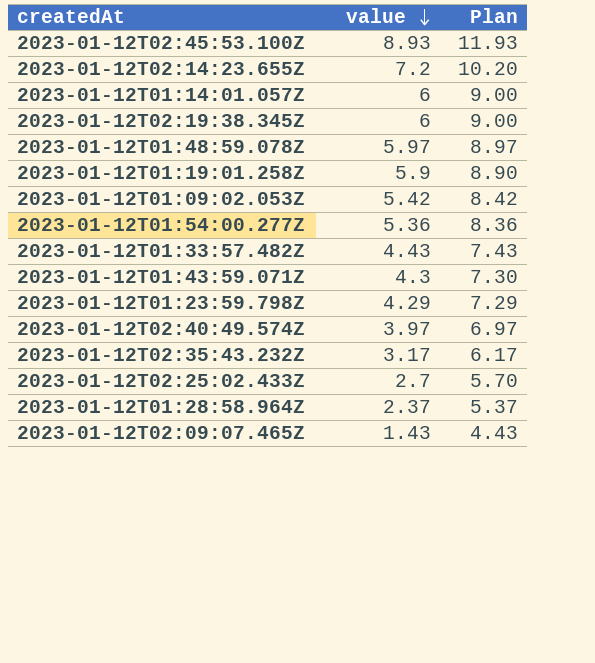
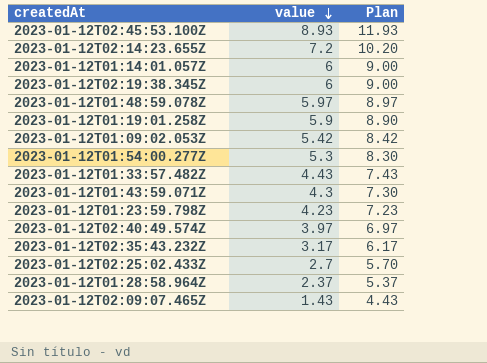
2023-01-12T01:54:00.277Z | value: 5.36 -> 5.3
2023-01-12T01:54:00.277Z | Plan: 8.36 -> 8.30
2023-01-12T01:23:59.798Z | value: 4.29 -> 4.23
2023-01-12T01:23:59.798Z | Plan: 7.29 -> 7.23

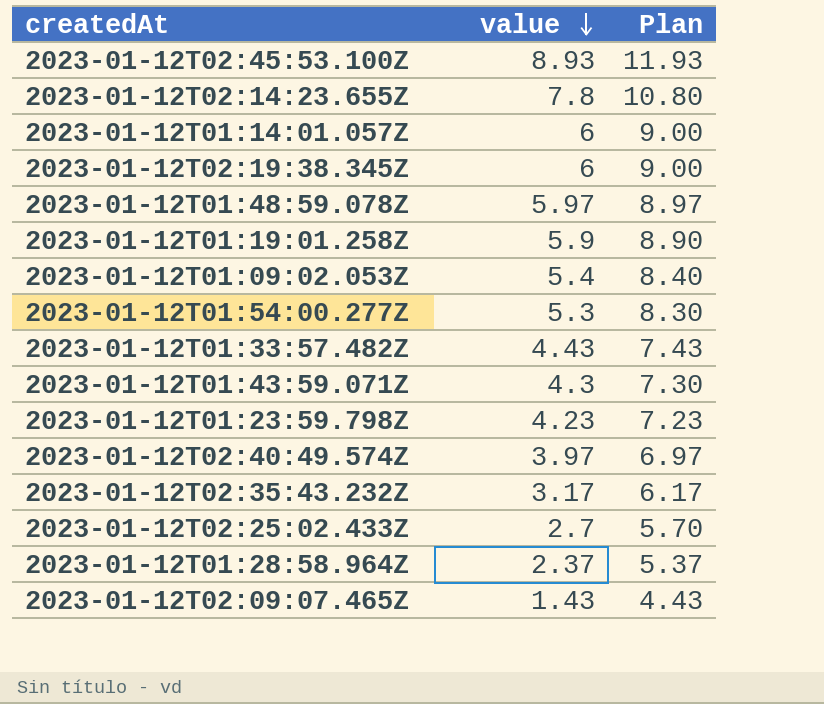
2023-01-12T02:14:23.655Z | value: 7.2 -> 7.8
2023-01-12T02:14:23.655Z | Plan: 10.20 -> 10.80
2023-01-12T01:09:02.053Z | value: 5.42 -> 5.4
2023-01-12T01:09:02.053Z | Plan: 8.42 -> 8.40

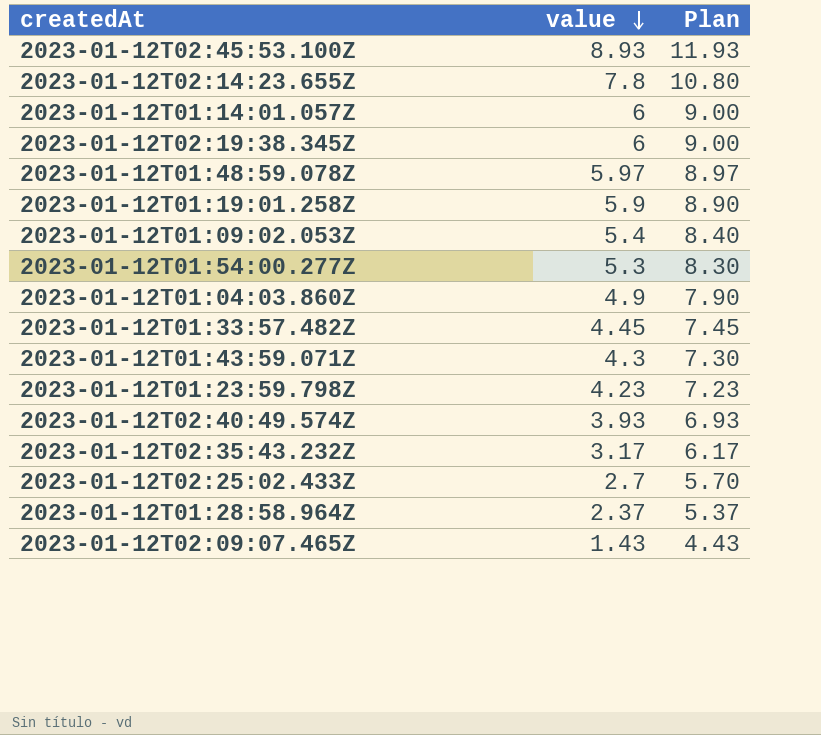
row 2023-01-12T01:04:03.860Z: none -> 4.9 | 7.90
2023-01-12T01:33:57.482Z | value: 4.43 -> 4.45
2023-01-12T01:33:57.482Z | Plan: 7.43 -> 7.45
2023-01-12T02:40:49.574Z | value: 3.97 -> 3.93
2023-01-12T02:40:49.574Z | Plan: 6.97 -> 6.93

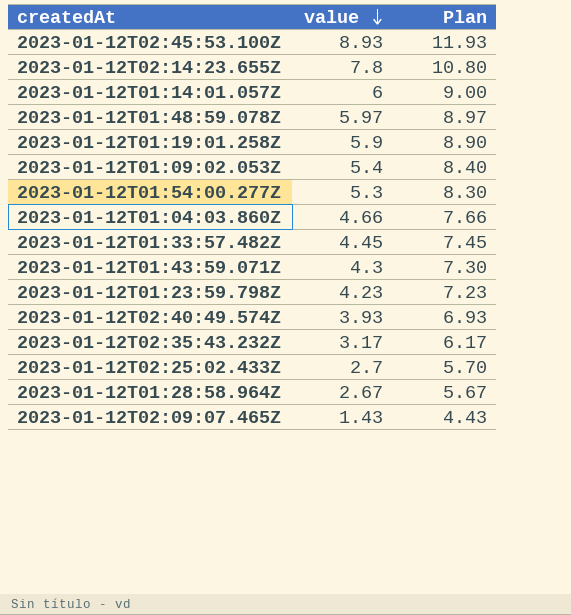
row 2023-01-12T02:19:38.345Z: 6 | 9.00 -> none
2023-01-12T01:04:03.860Z | value: 4.9 -> 4.66
2023-01-12T01:04:03.860Z | Plan: 7.90 -> 7.66
2023-01-12T01:28:58.964Z | value: 2.37 -> 2.67
2023-01-12T01:28:58.964Z | Plan: 5.37 -> 5.67

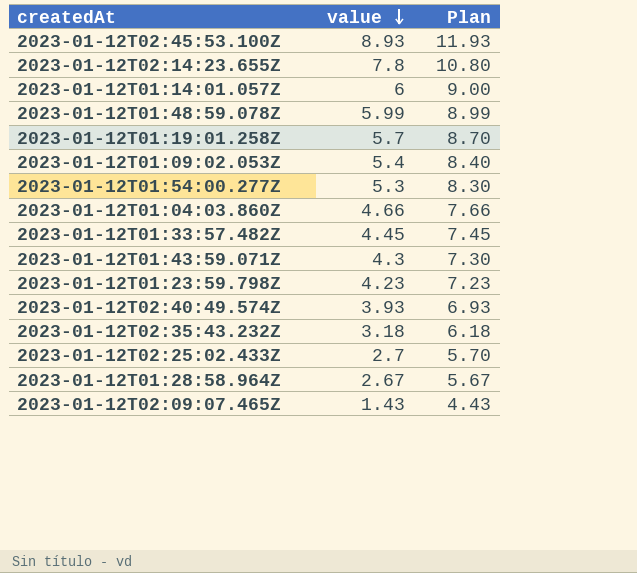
2023-01-12T01:48:59.078Z | value: 5.97 -> 5.99
2023-01-12T01:48:59.078Z | Plan: 8.97 -> 8.99
2023-01-12T01:19:01.258Z | value: 5.9 -> 5.7
2023-01-12T01:19:01.258Z | Plan: 8.90 -> 8.70
2023-01-12T02:35:43.232Z | value: 3.17 -> 3.18
2023-01-12T02:35:43.232Z | Plan: 6.17 -> 6.18

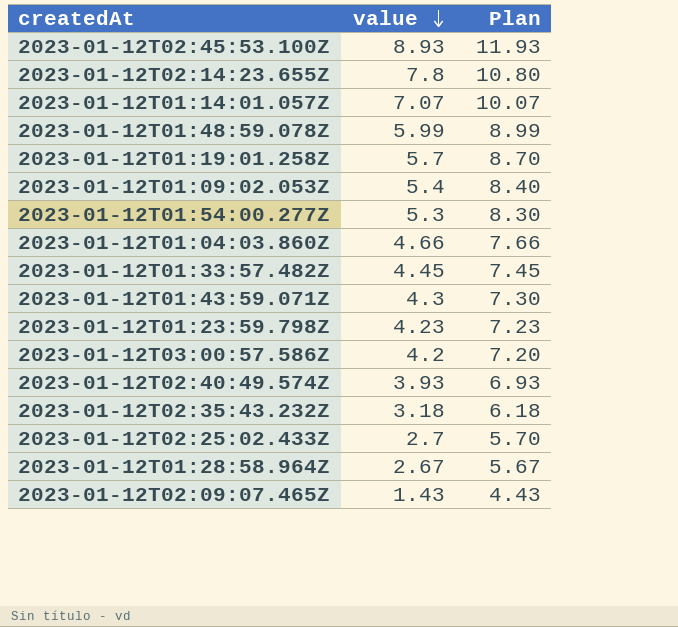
2023-01-12T01:14:01.057Z | value: 6 -> 7.07
2023-01-12T01:14:01.057Z | Plan: 9.00 -> 10.07
row 2023-01-12T03:00:57.586Z: none -> 4.2 | 7.20

